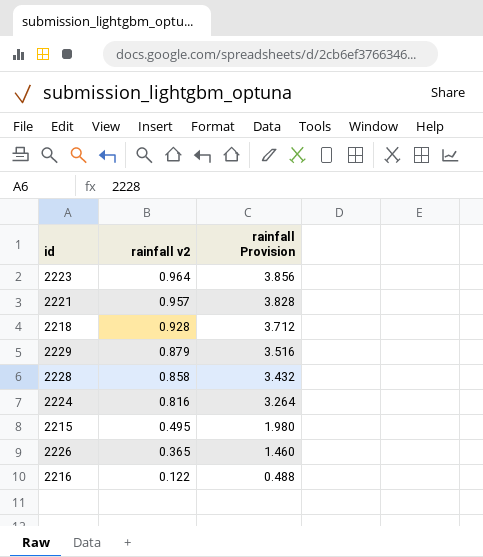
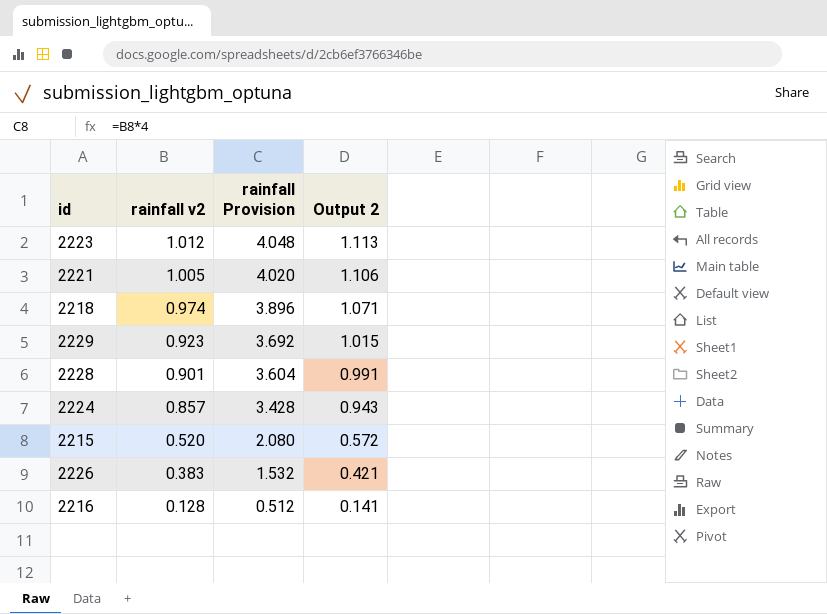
column Output 2 | formula: none -> [rainfall v2] * 1.1
2223 | rainfall v2: 0.964 -> 1.012
2223 | rainfall Provision: 3.856 -> 4.048
2221 | rainfall v2: 0.957 -> 1.005
2221 | rainfall Provision: 3.828 -> 4.020
2218 | rainfall v2: 0.928 -> 0.974
2218 | rainfall Provision: 3.712 -> 3.896
2229 | rainfall v2: 0.879 -> 0.923
2229 | rainfall Provision: 3.516 -> 3.692
2228 | rainfall v2: 0.858 -> 0.901
2228 | rainfall Provision: 3.432 -> 3.604
2224 | rainfall v2: 0.816 -> 0.857
2224 | rainfall Provision: 3.264 -> 3.428
2215 | rainfall v2: 0.495 -> 0.520
2215 | rainfall Provision: 1.980 -> 2.080
2226 | rainfall v2: 0.365 -> 0.383
2226 | rainfall Provision: 1.460 -> 1.532
2216 | rainfall v2: 0.122 -> 0.128
2216 | rainfall Provision: 0.488 -> 0.512

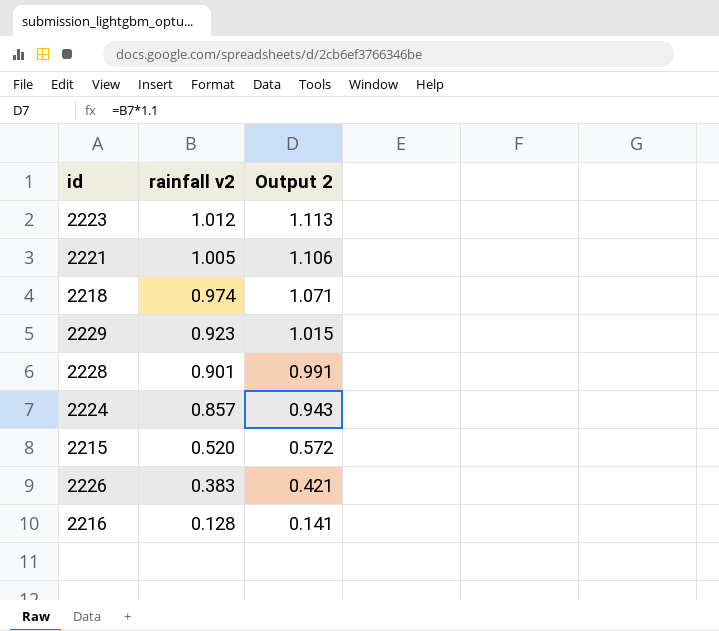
column rainfall Provision | formula: [rainfall v2] * 4 -> none

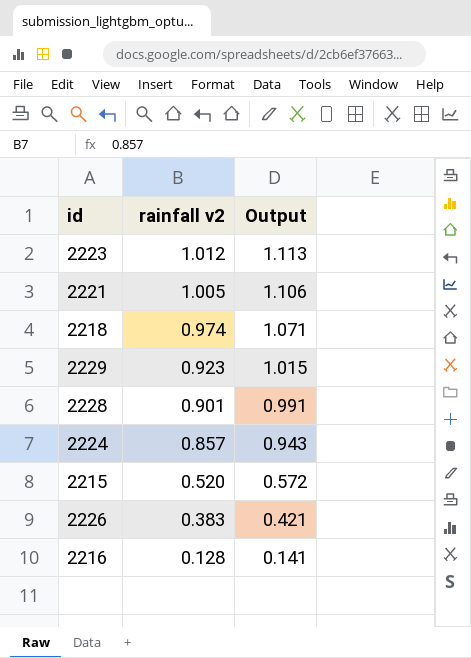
column name: Output 2 -> Output

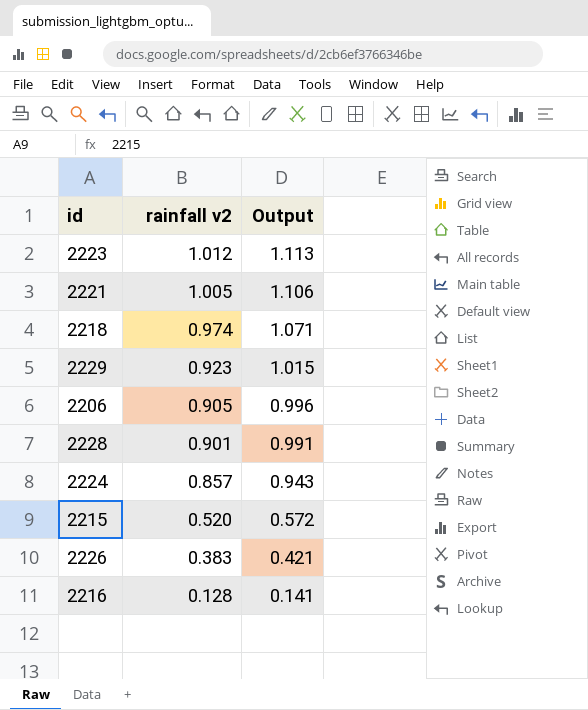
row 2206: none -> 0.905 | 0.996

